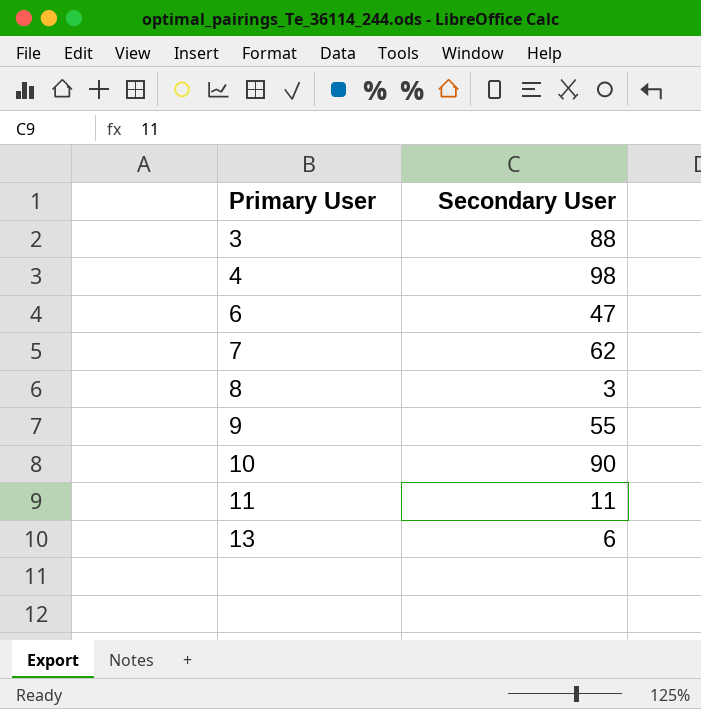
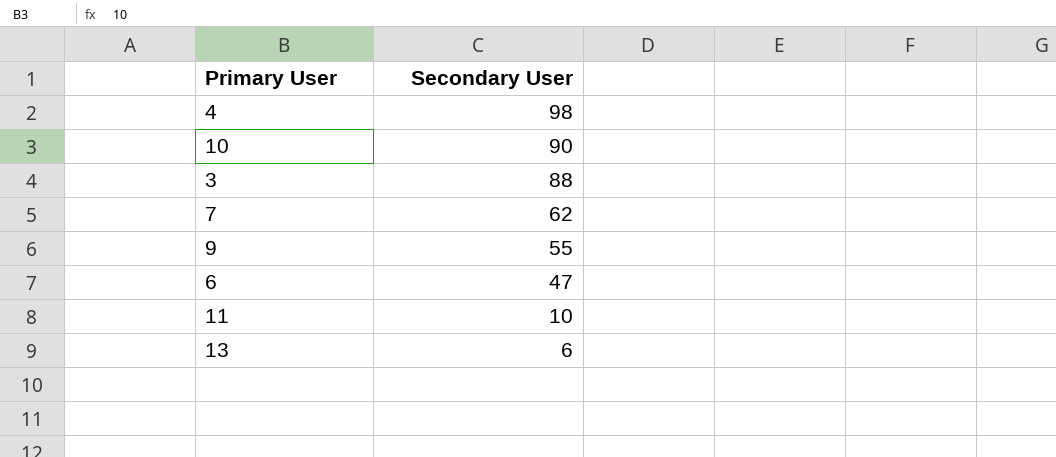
row order: Primary User ascending -> Secondary User descending
row 8: 3 -> none
11 | Secondary User: 11 -> 10

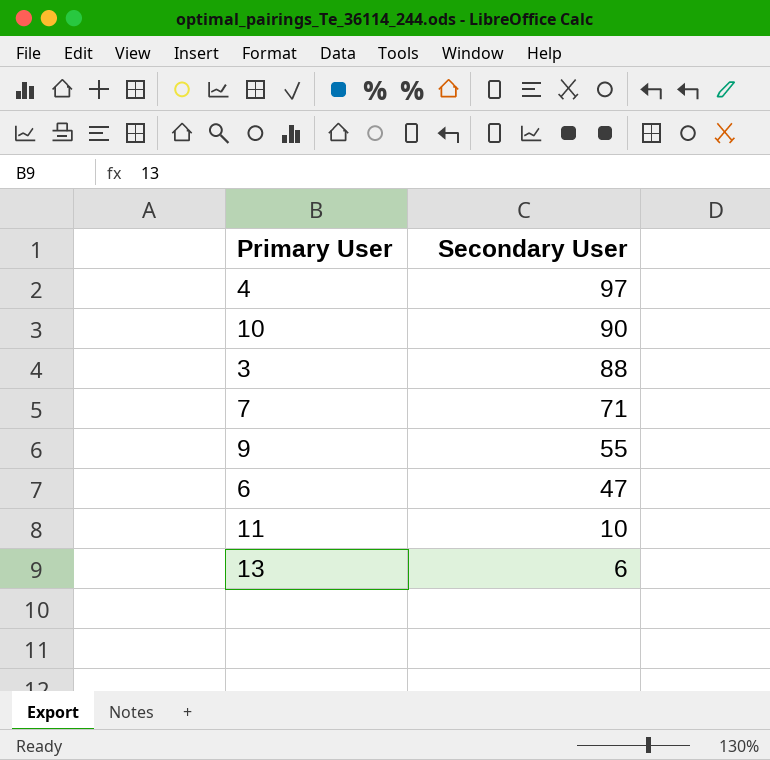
4 | Secondary User: 98 -> 97
7 | Secondary User: 62 -> 71

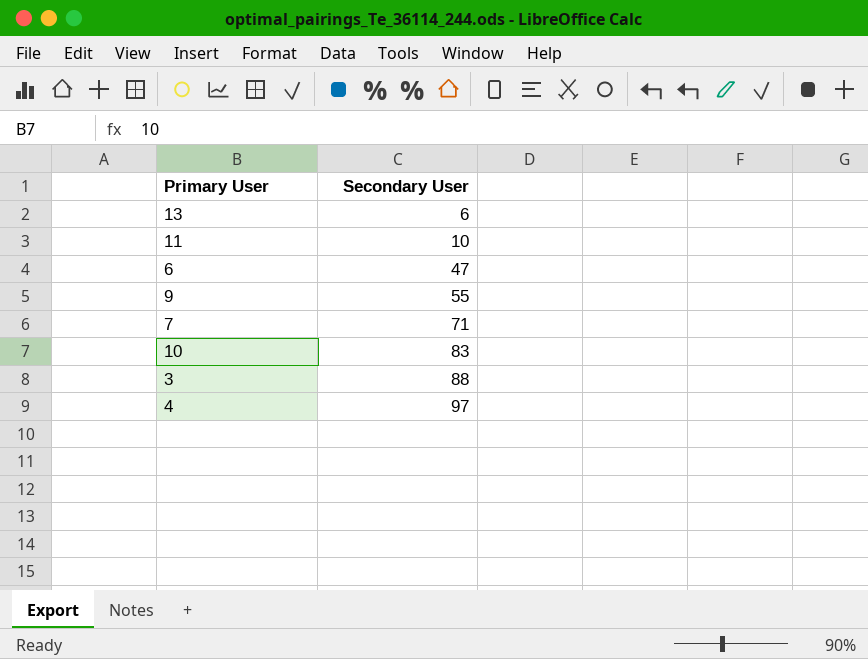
row order: Secondary User descending -> Secondary User ascending
10 | Secondary User: 90 -> 83

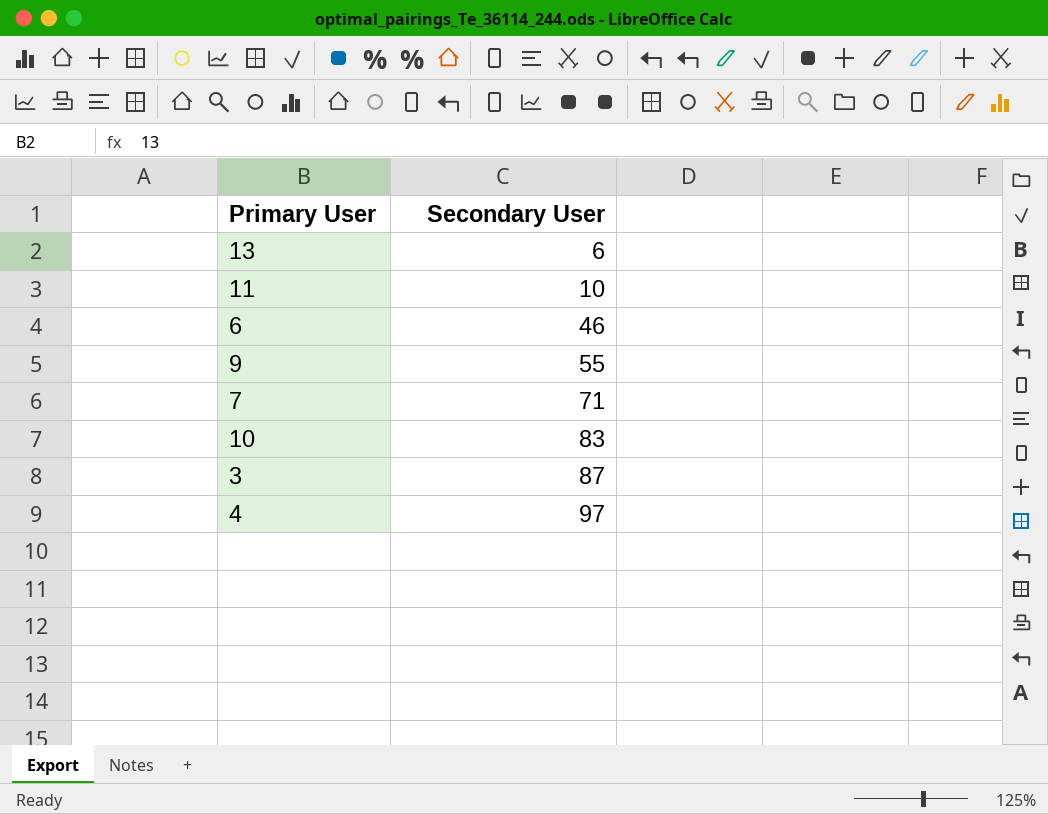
6 | Secondary User: 47 -> 46
3 | Secondary User: 88 -> 87

